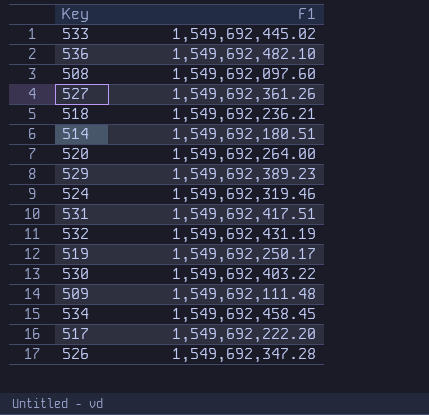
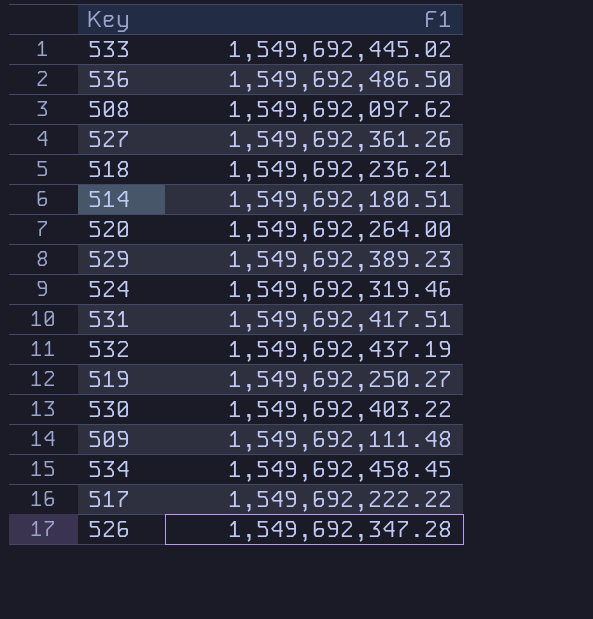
536 | F1: 1,549,692,482.10 -> 1,549,692,486.50
508 | F1: 1,549,692,097.60 -> 1,549,692,097.62
532 | F1: 1,549,692,431.19 -> 1,549,692,437.19
519 | F1: 1,549,692,250.17 -> 1,549,692,250.27
517 | F1: 1,549,692,222.20 -> 1,549,692,222.22

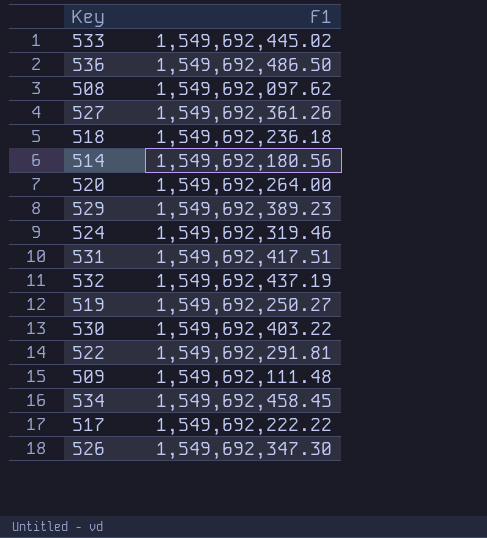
518 | F1: 1,549,692,236.21 -> 1,549,692,236.18
514 | F1: 1,549,692,180.51 -> 1,549,692,180.56
row 522: none -> 1,549,692,291.81
526 | F1: 1,549,692,347.28 -> 1,549,692,347.30

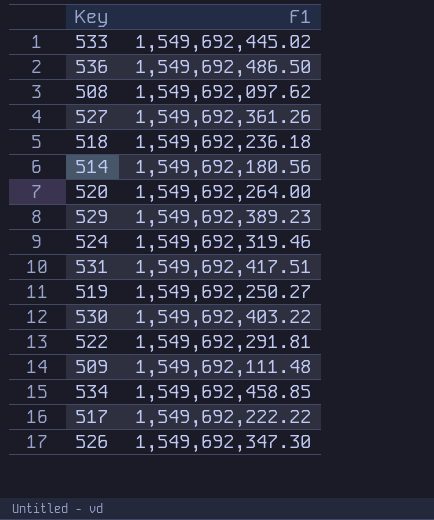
row 532: 1,549,692,437.19 -> none
534 | F1: 1,549,692,458.45 -> 1,549,692,458.85

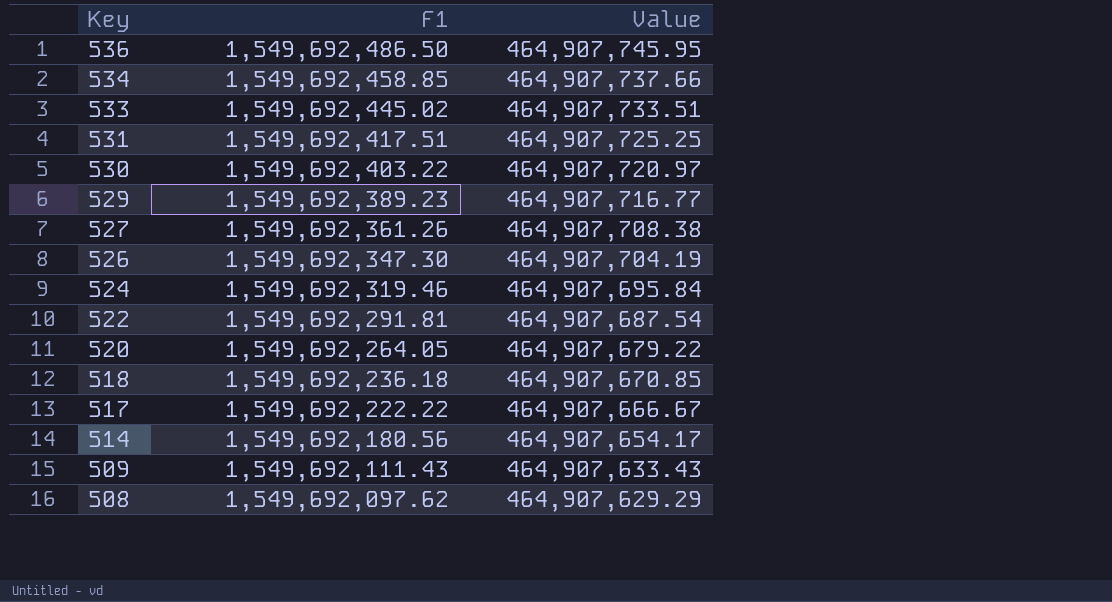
row order: none -> Key descending
column Value | formula: none -> [F1] * 0.3
row 519: 1,549,692,250.27 -> none
520 | F1: 1,549,692,264.00 -> 1,549,692,264.05
509 | F1: 1,549,692,111.48 -> 1,549,692,111.43

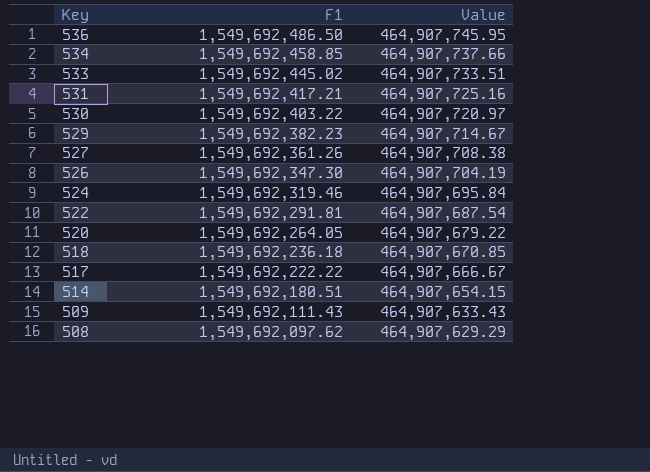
531 | F1: 1,549,692,417.51 -> 1,549,692,417.21
531 | Value: 464,907,725.25 -> 464,907,725.16
529 | F1: 1,549,692,389.23 -> 1,549,692,382.23
529 | Value: 464,907,716.77 -> 464,907,714.67
514 | F1: 1,549,692,180.56 -> 1,549,692,180.51
514 | Value: 464,907,654.17 -> 464,907,654.15

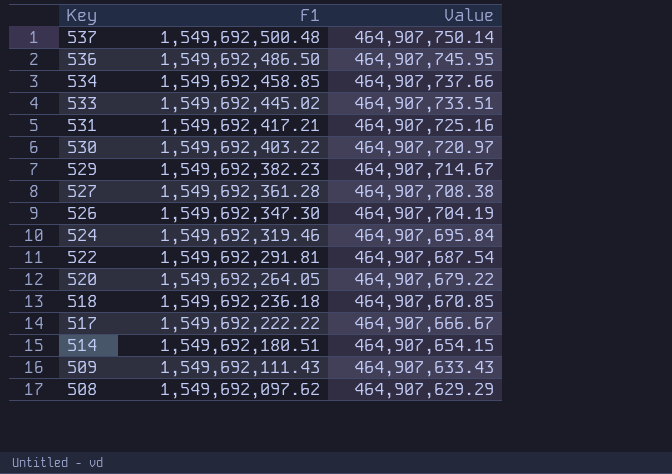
row 537: none -> 1,549,692,500.48 | 464,907,750.14
527 | F1: 1,549,692,361.26 -> 1,549,692,361.28

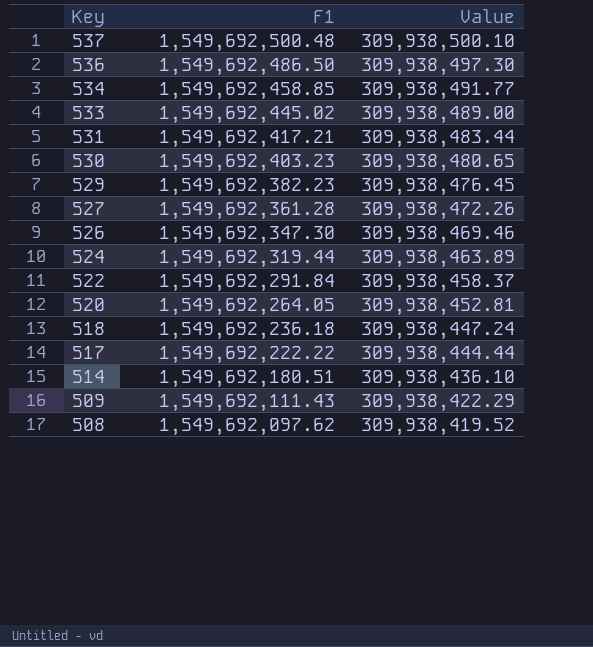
column Value | formula: [F1] * 0.3 -> [F1] * 0.2
530 | F1: 1,549,692,403.22 -> 1,549,692,403.23
524 | F1: 1,549,692,319.46 -> 1,549,692,319.44
522 | F1: 1,549,692,291.81 -> 1,549,692,291.84

